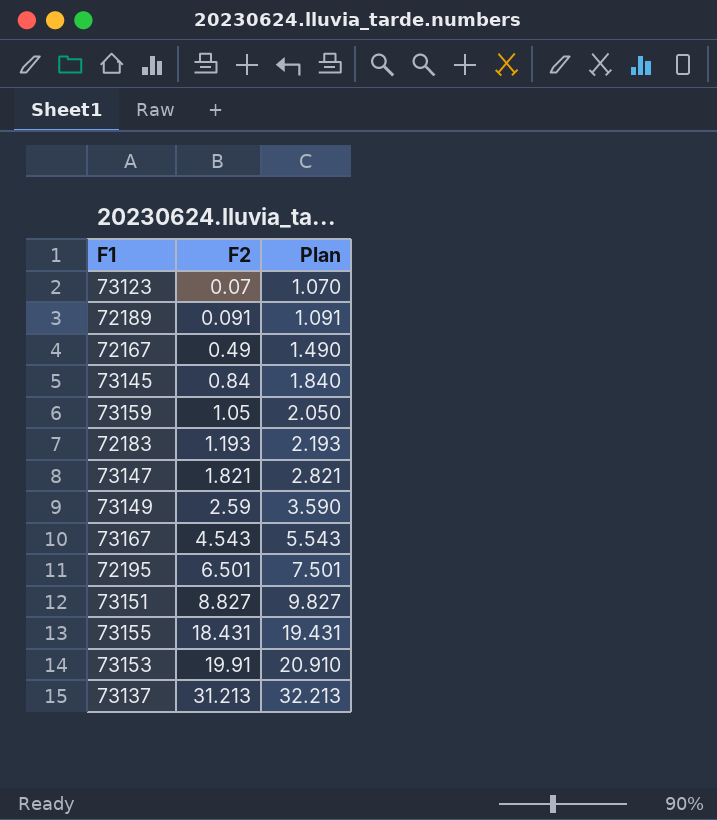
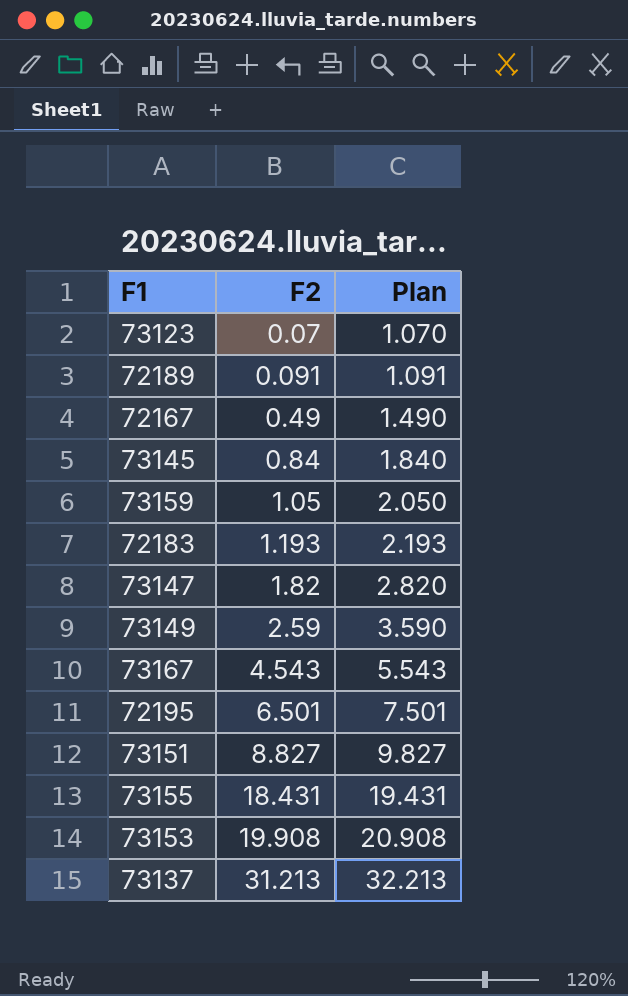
73147 | F2: 1.821 -> 1.82
73147 | Plan: 2.821 -> 2.820
73153 | F2: 19.91 -> 19.908
73153 | Plan: 20.910 -> 20.908

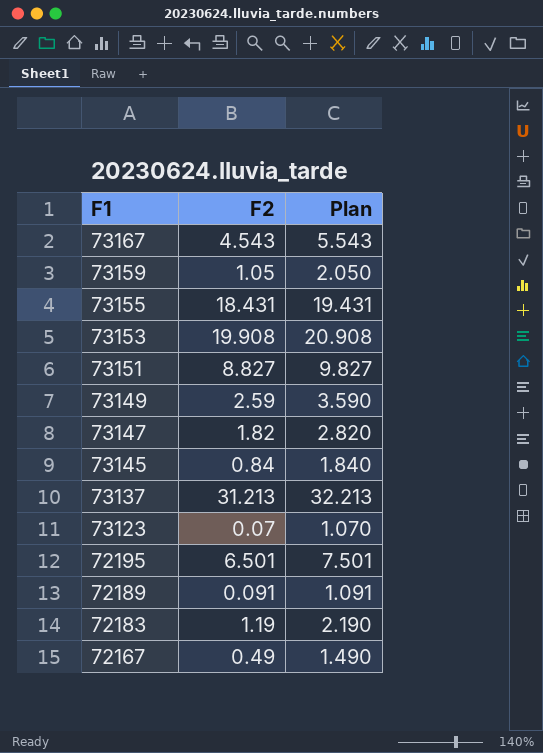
row order: F2 ascending -> F1 descending
72183 | F2: 1.193 -> 1.19
72183 | Plan: 2.193 -> 2.190

